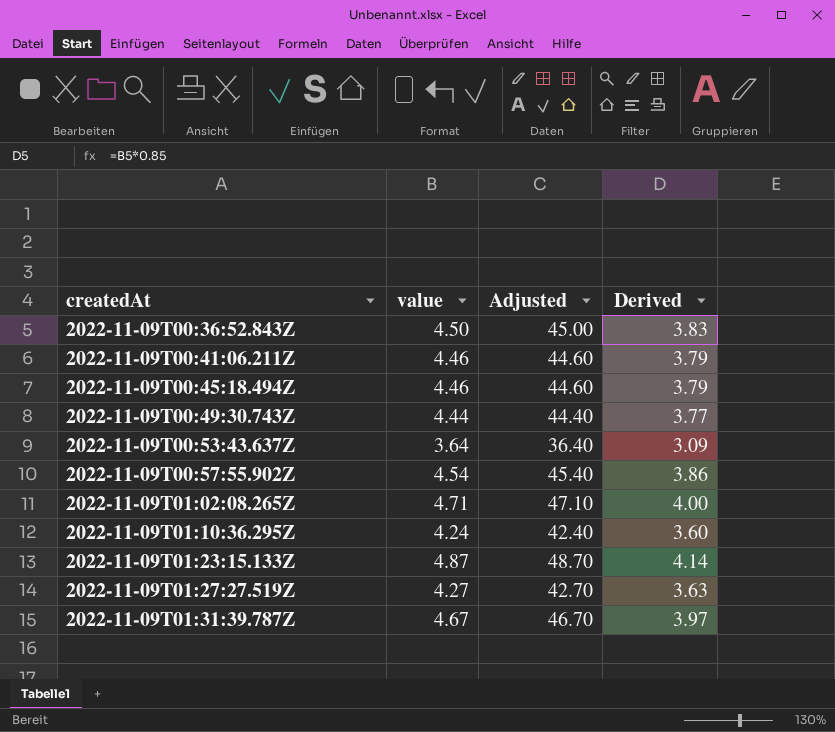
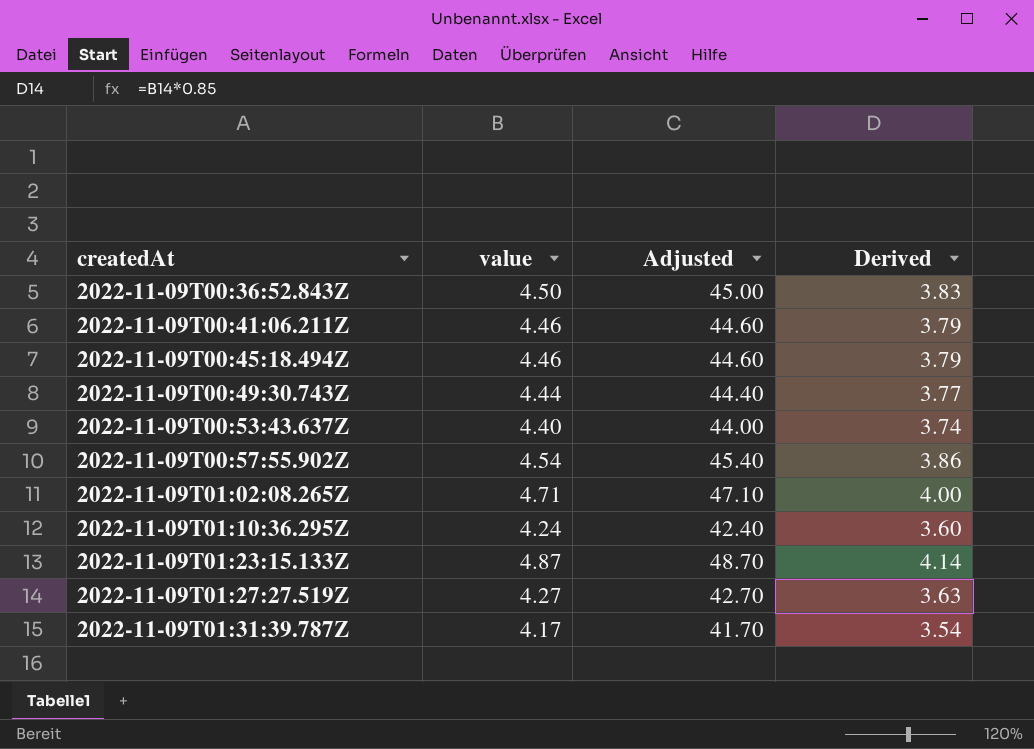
2022-11-09T00:53:43.637Z | value: 3.64 -> 4.40
2022-11-09T00:53:43.637Z | Adjusted: 36.40 -> 44.00
2022-11-09T00:53:43.637Z | Derived: 3.09 -> 3.74
2022-11-09T01:31:39.787Z | value: 4.67 -> 4.17
2022-11-09T01:31:39.787Z | Adjusted: 46.70 -> 41.70
2022-11-09T01:31:39.787Z | Derived: 3.97 -> 3.54

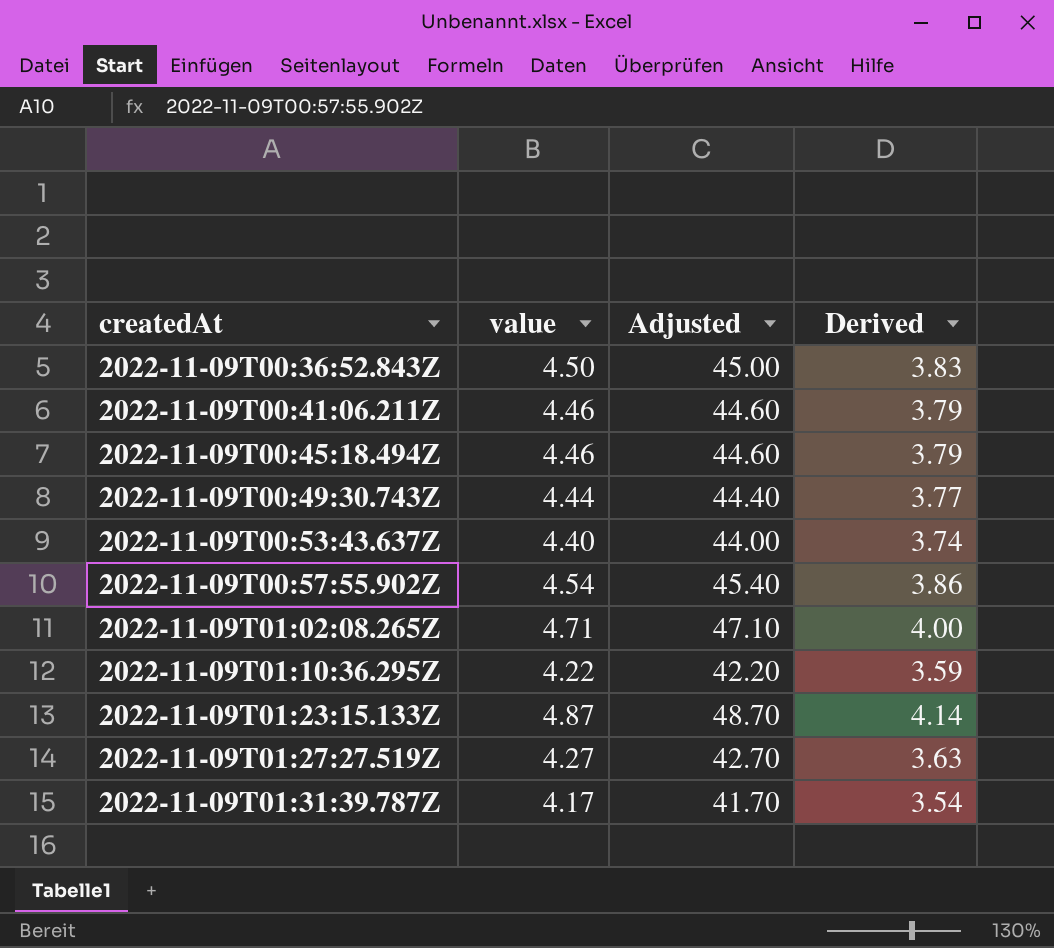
2022-11-09T01:10:36.295Z | value: 4.24 -> 4.22
2022-11-09T01:10:36.295Z | Adjusted: 42.40 -> 42.20
2022-11-09T01:10:36.295Z | Derived: 3.60 -> 3.59

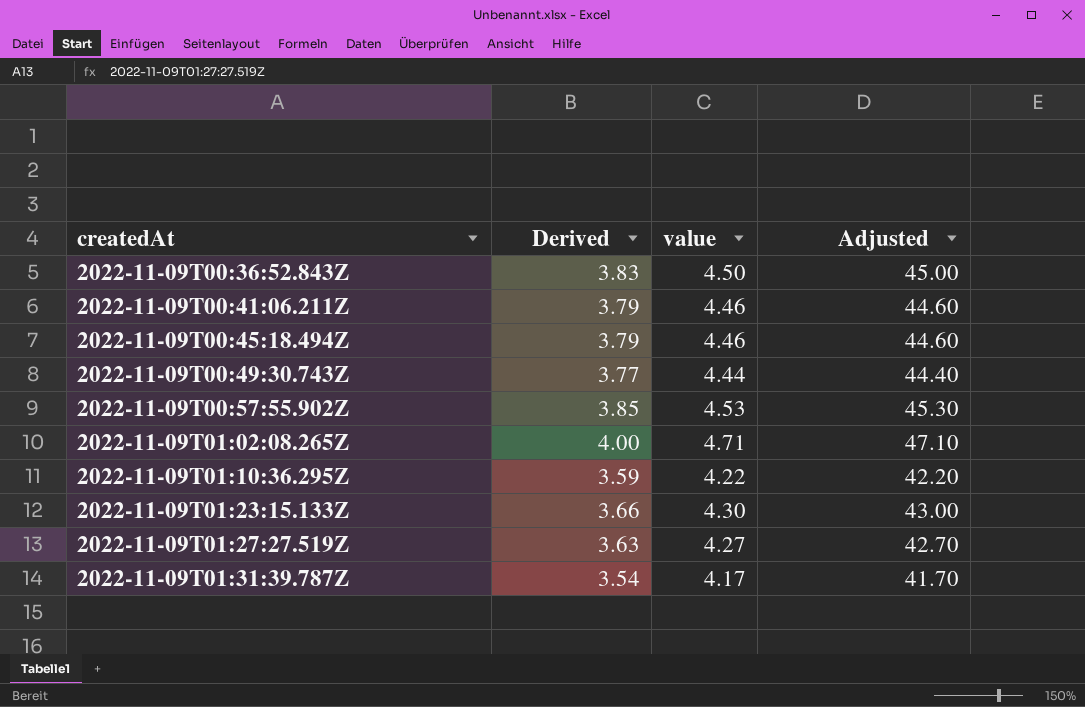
column Derived | position: 4 -> 2
row 2022-11-09T00:53:43.637Z: 4.40 | 44.00 | 3.74 -> none
2022-11-09T00:57:55.902Z | Derived: 3.86 -> 3.85
2022-11-09T00:57:55.902Z | value: 4.54 -> 4.53
2022-11-09T00:57:55.902Z | Adjusted: 45.40 -> 45.30
2022-11-09T01:23:15.133Z | Derived: 4.14 -> 3.66
2022-11-09T01:23:15.133Z | value: 4.87 -> 4.30
2022-11-09T01:23:15.133Z | Adjusted: 48.70 -> 43.00

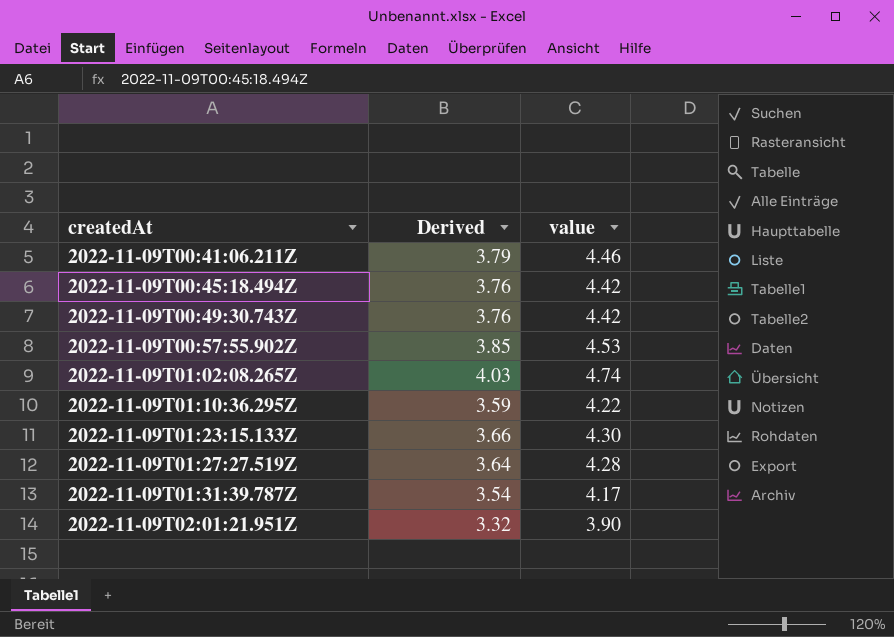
column Adjusted | formula: [value] * 10 -> none
row 2022-11-09T00:36:52.843Z: 3.83 | 4.50 | 45.00 -> none
2022-11-09T00:45:18.494Z | Derived: 3.79 -> 3.76
2022-11-09T00:45:18.494Z | value: 4.46 -> 4.42
2022-11-09T00:49:30.743Z | Derived: 3.77 -> 3.76
2022-11-09T00:49:30.743Z | value: 4.44 -> 4.42
2022-11-09T01:02:08.265Z | Derived: 4.00 -> 4.03
2022-11-09T01:02:08.265Z | value: 4.71 -> 4.74
2022-11-09T01:27:27.519Z | Derived: 3.63 -> 3.64
2022-11-09T01:27:27.519Z | value: 4.27 -> 4.28
row 2022-11-09T02:01:21.951Z: none -> 3.32 | 3.90

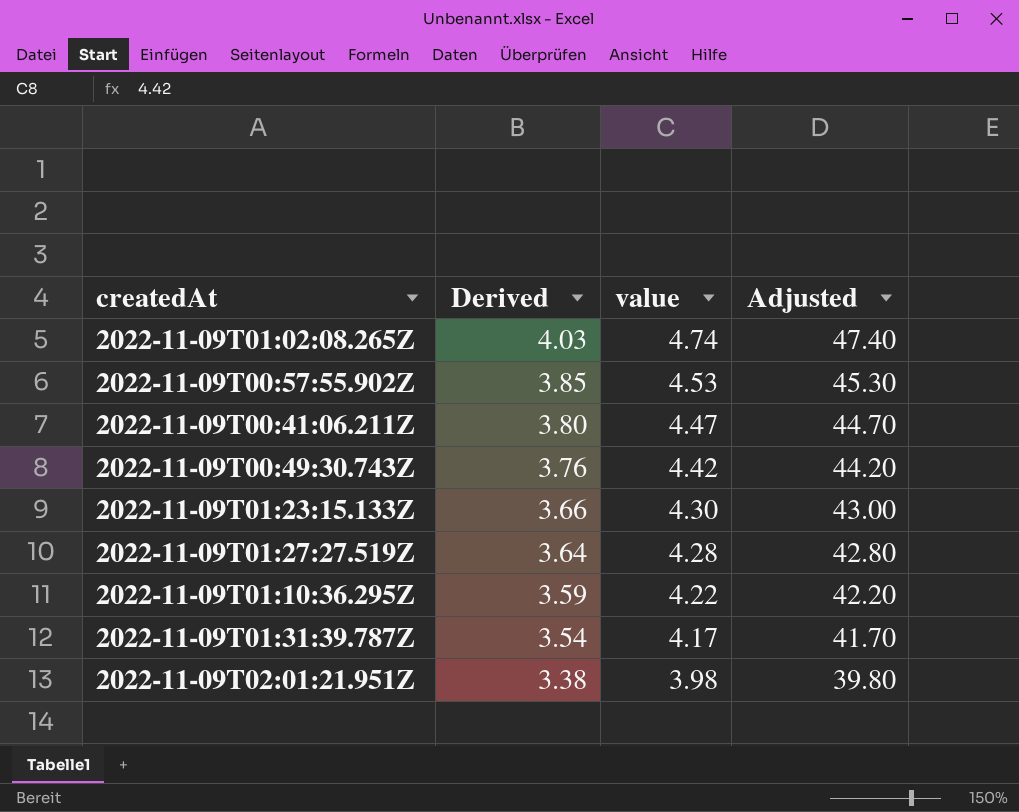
row order: createdAt ascending -> Derived descending
column Adjusted | formula: none -> [value] * 10
row 2022-11-09T00:45:18.494Z: 3.76 | 4.42 -> none
2022-11-09T00:41:06.211Z | Derived: 3.79 -> 3.80
2022-11-09T00:41:06.211Z | value: 4.46 -> 4.47
2022-11-09T02:01:21.951Z | Derived: 3.32 -> 3.38
2022-11-09T02:01:21.951Z | value: 3.90 -> 3.98

